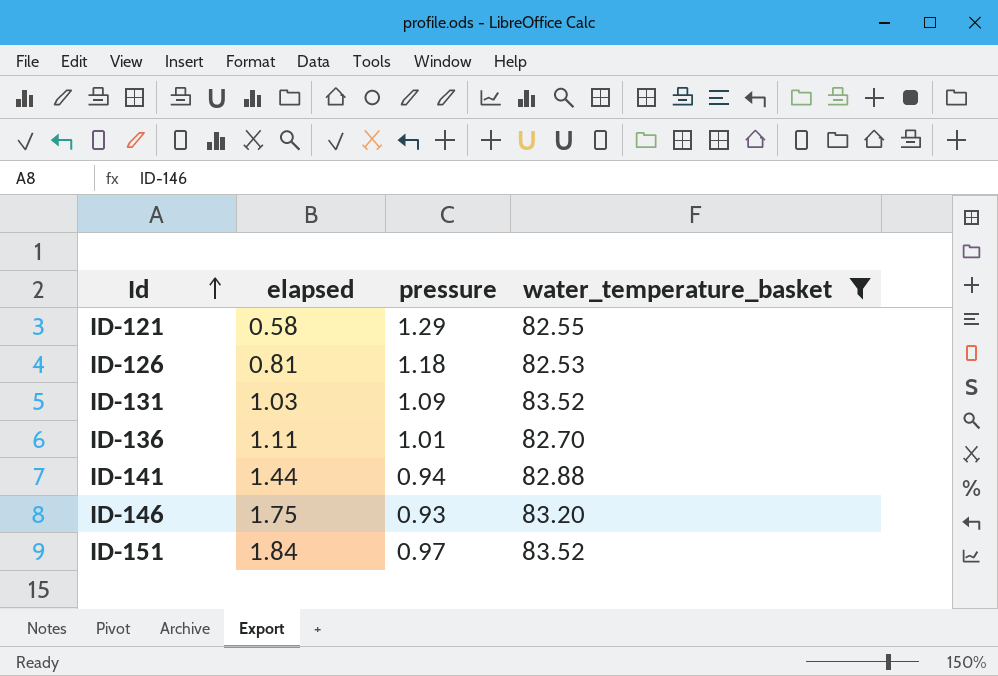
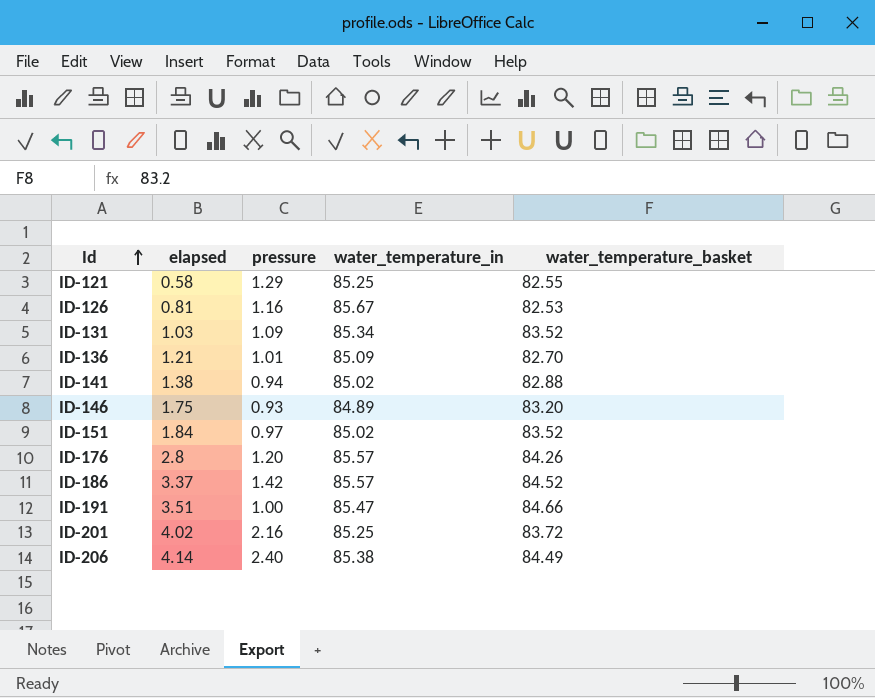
filter: water_temperature_basket <= 83.52 -> none
column water_temperature_in | position: none -> 4
ID-126 | pressure: 1.18 -> 1.16
ID-136 | elapsed: 1.11 -> 1.21
ID-141 | elapsed: 1.44 -> 1.38

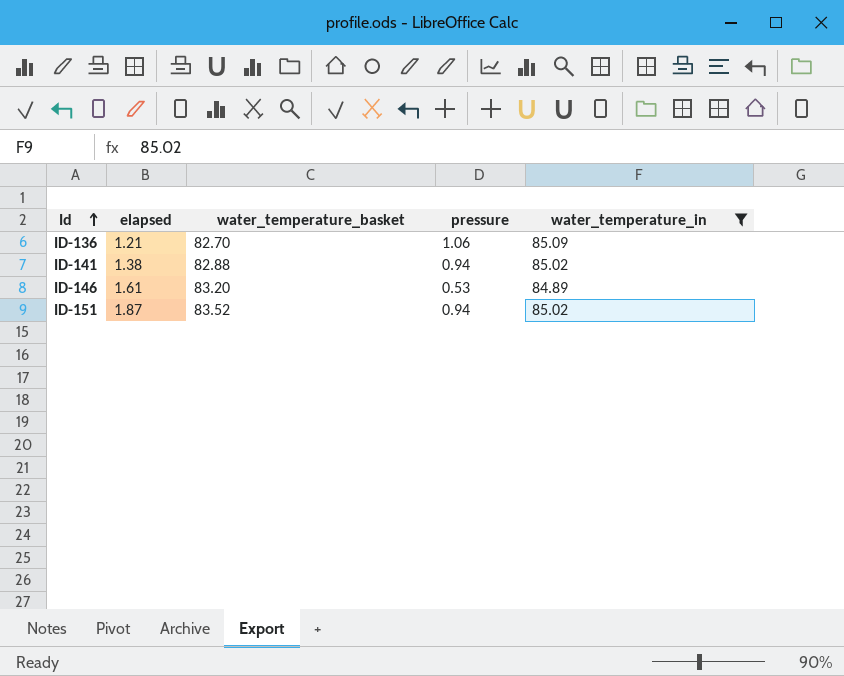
filter: none -> water_temperature_in <= 85.09
column water_temperature_basket | position: 5 -> 3
ID-136 | pressure: 1.01 -> 1.06
ID-146 | elapsed: 1.75 -> 1.61
ID-146 | pressure: 0.93 -> 0.53
ID-151 | elapsed: 1.84 -> 1.87
ID-151 | pressure: 0.97 -> 0.94

